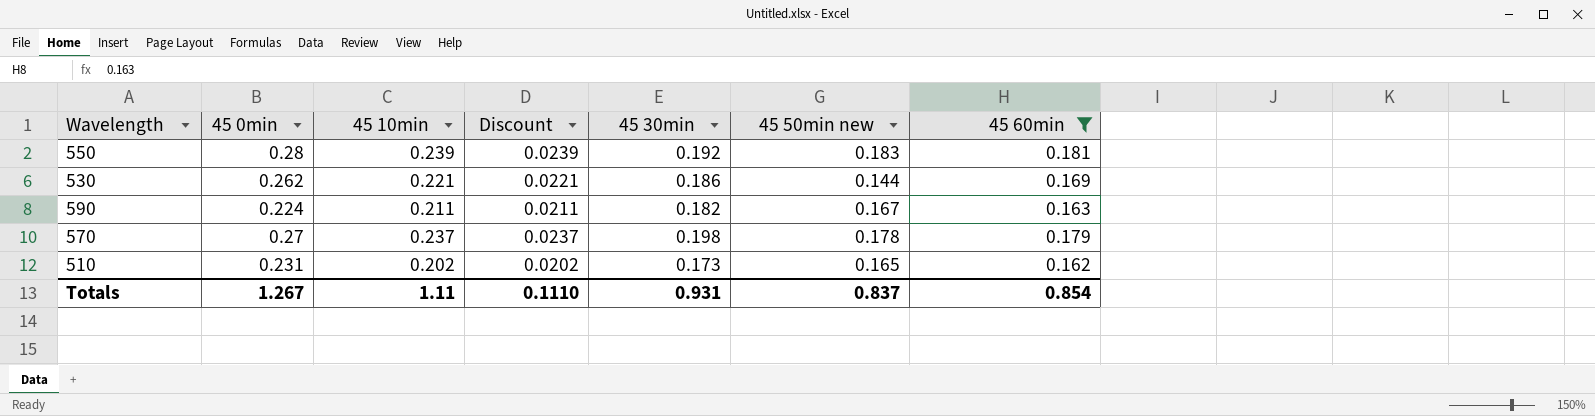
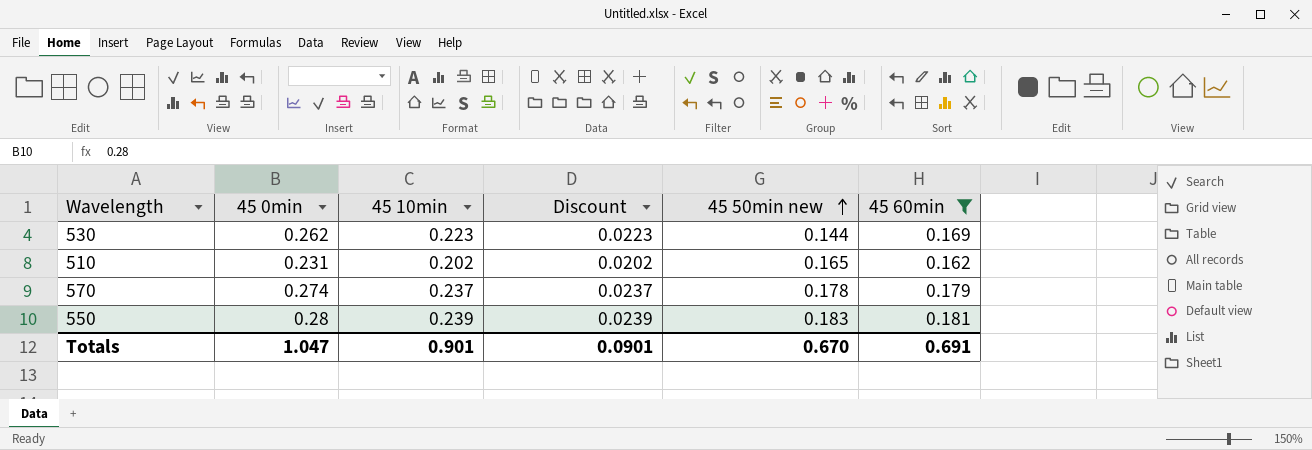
row order: none -> 45 50min new ascending
column 45 30min | position: 5 -> none
row 590: 0.224 | 0.211 | 0.0211 | 0.182 | 0.167 | 0.163 -> none
530 | 45 10min: 0.221 -> 0.223
530 | Discount: 0.0221 -> 0.0223
570 | 45 0min: 0.27 -> 0.274
Totals | 45 0min: 1.267 -> 1.047
Totals | 45 10min: 1.11 -> 0.901
Totals | Discount: 0.1110 -> 0.0901
Totals | 45 50min new: 0.837 -> 0.670
Totals | 45 60min: 0.854 -> 0.691

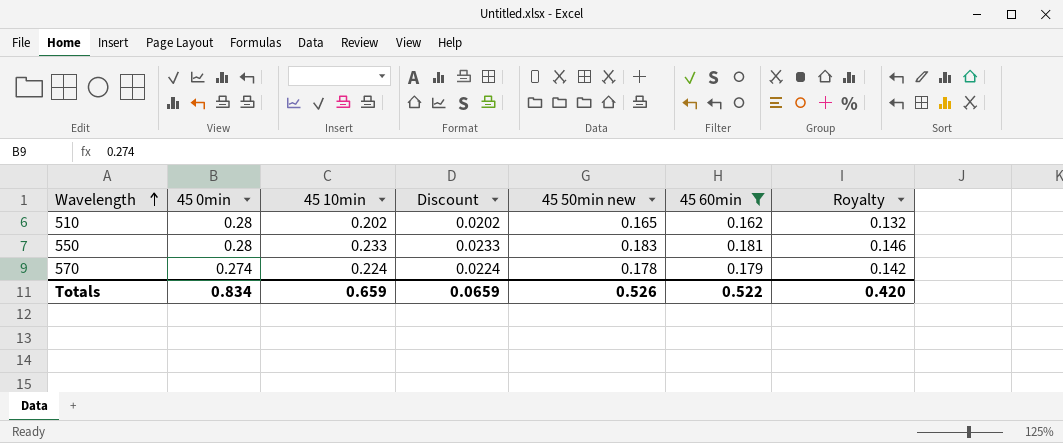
row order: 45 50min new ascending -> Wavelength ascending
column Royalty | formula: none -> [45 50min new] * 0.8
row 530: 0.262 | 0.223 | 0.0223 | 0.144 | 0.169 -> none
510 | 45 0min: 0.231 -> 0.28
550 | 45 10min: 0.239 -> 0.233
550 | Discount: 0.0239 -> 0.0233
570 | 45 10min: 0.237 -> 0.224
570 | Discount: 0.0237 -> 0.0224
Totals | 45 0min: 1.047 -> 0.834
Totals | 45 10min: 0.901 -> 0.659
Totals | Discount: 0.0901 -> 0.0659
Totals | 45 50min new: 0.670 -> 0.526
Totals | 45 60min: 0.691 -> 0.522

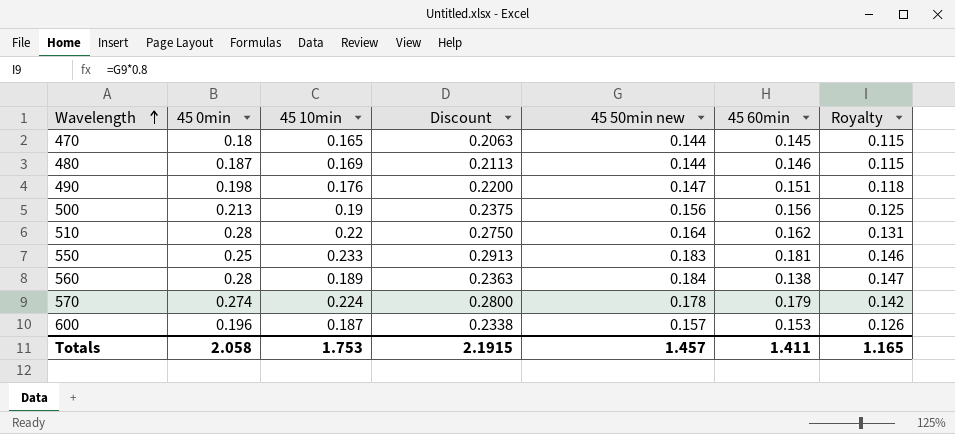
filter: 45 60min >= 0.162 -> none
column Discount | formula: [45 10min] * 0.1 -> [45 10min] * 1.25
510 | 45 10min: 0.202 -> 0.22
510 | 45 50min new: 0.165 -> 0.164
510 | Royalty: 0.132 -> 0.131
550 | 45 0min: 0.28 -> 0.25
Totals | 45 0min: 0.834 -> 2.058
Totals | 45 10min: 0.659 -> 1.753
Totals | Discount: 0.0659 -> 2.1915
Totals | 45 50min new: 0.526 -> 1.457
Totals | 45 60min: 0.522 -> 1.411
Totals | Royalty: 0.420 -> 1.165

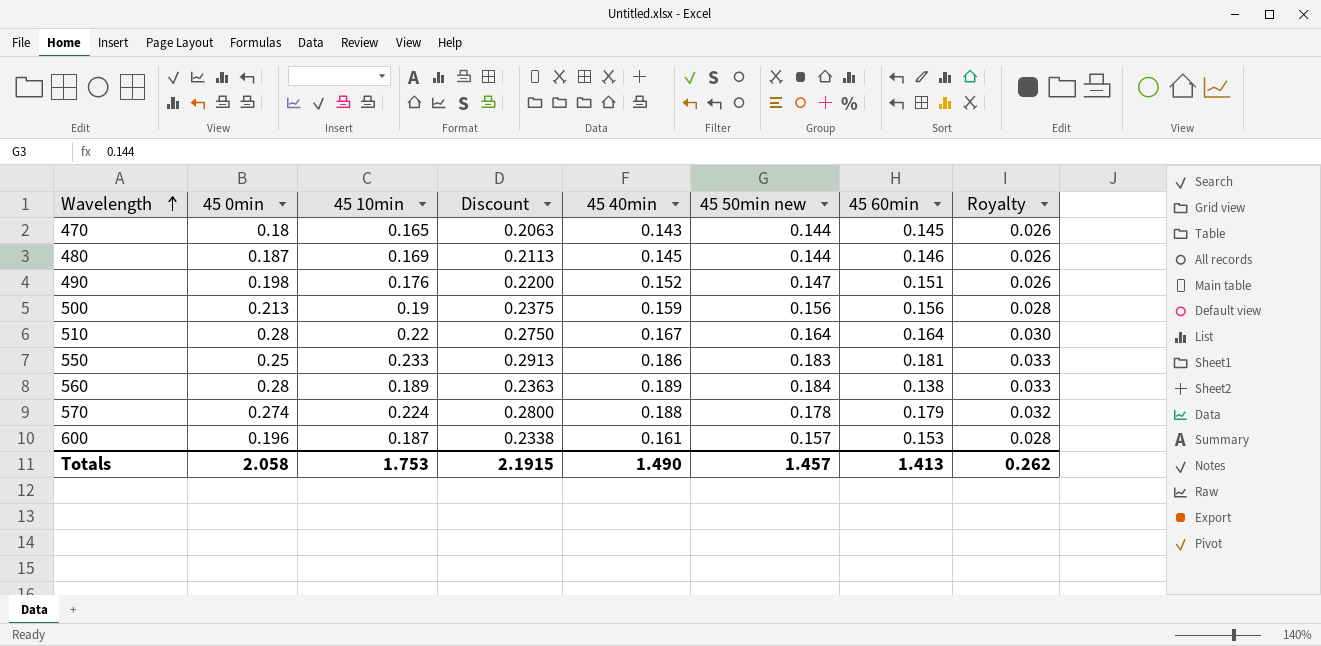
column 45 40min | position: none -> 5
column Royalty | formula: [45 50min new] * 0.8 -> [45 50min new] * 0.18
510 | 45 60min: 0.162 -> 0.164
Totals | 45 60min: 1.411 -> 1.413
Totals | Royalty: 1.165 -> 0.262

